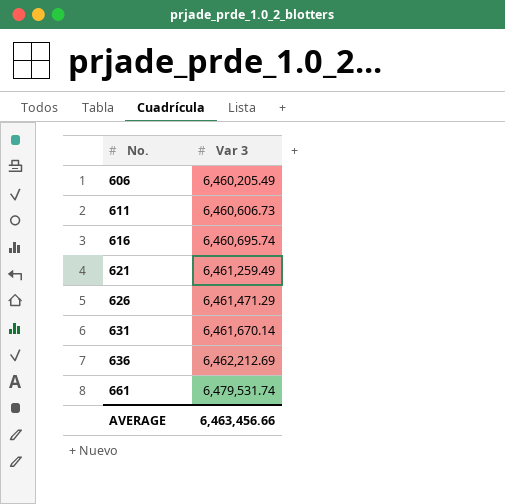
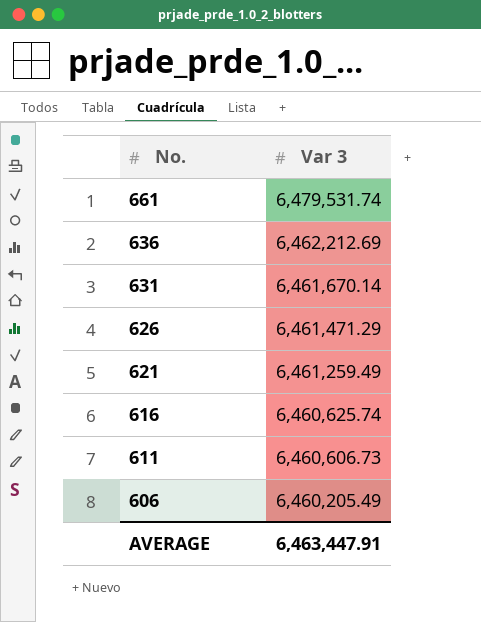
row order: No. ascending -> No. descending
616 | Var 3: 6,460,695.74 -> 6,460,625.74
AVERAGE | Var 3: 6,463,456.66 -> 6,463,447.91

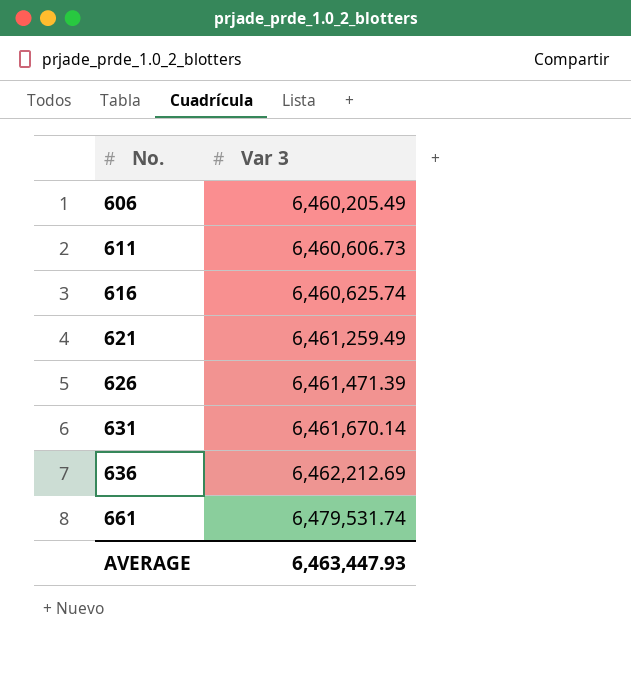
row order: No. descending -> No. ascending
626 | Var 3: 6,461,471.29 -> 6,461,471.39
AVERAGE | Var 3: 6,463,447.91 -> 6,463,447.93

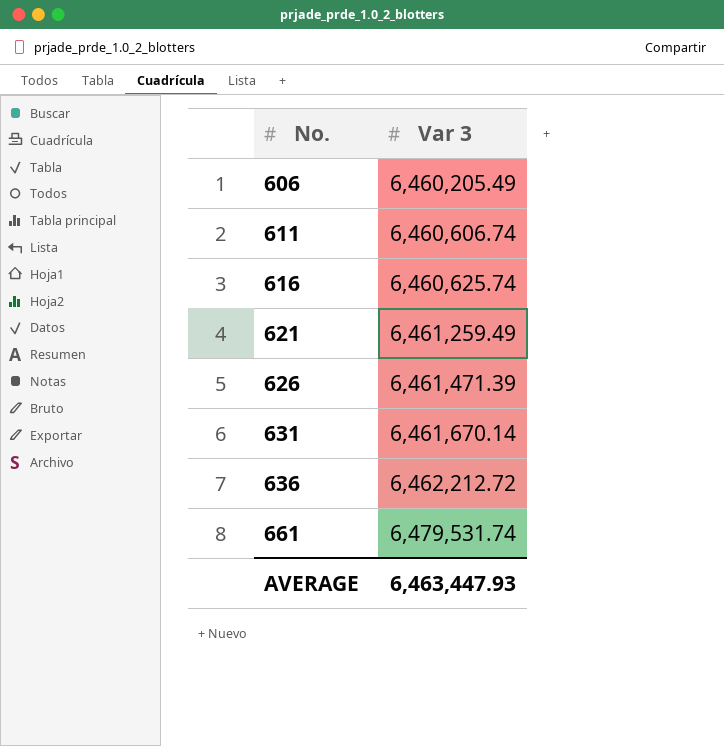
611 | Var 3: 6,460,606.73 -> 6,460,606.74
636 | Var 3: 6,462,212.69 -> 6,462,212.72

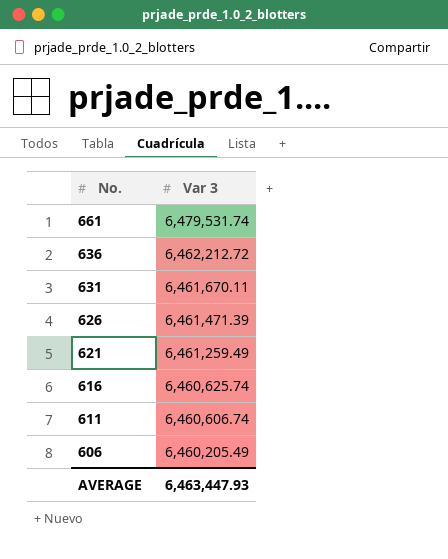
row order: No. ascending -> No. descending
631 | Var 3: 6,461,670.14 -> 6,461,670.11

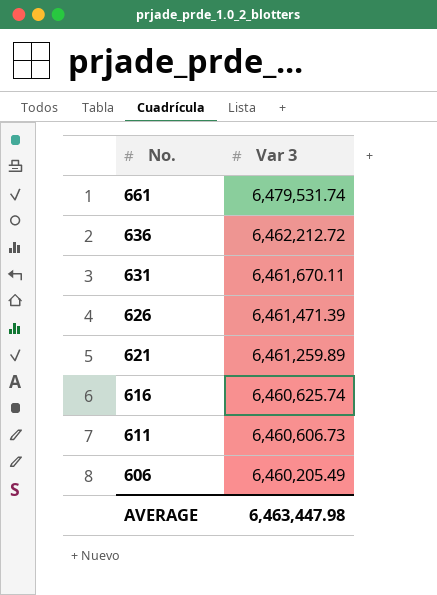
621 | Var 3: 6,461,259.49 -> 6,461,259.89
611 | Var 3: 6,460,606.74 -> 6,460,606.73
AVERAGE | Var 3: 6,463,447.93 -> 6,463,447.98

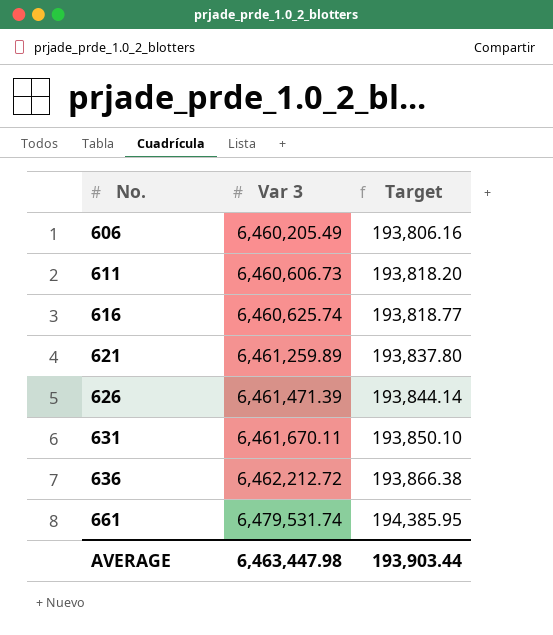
row order: No. descending -> No. ascending
column Target | formula: none -> [Var 3] * 0.03

